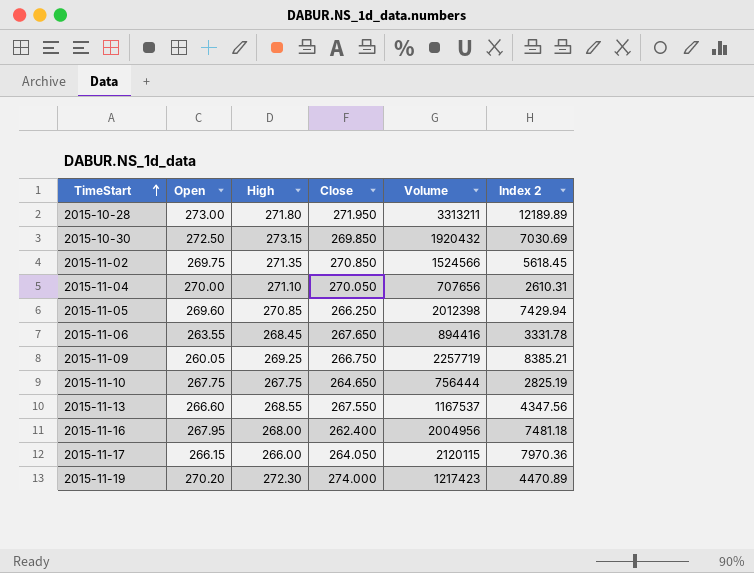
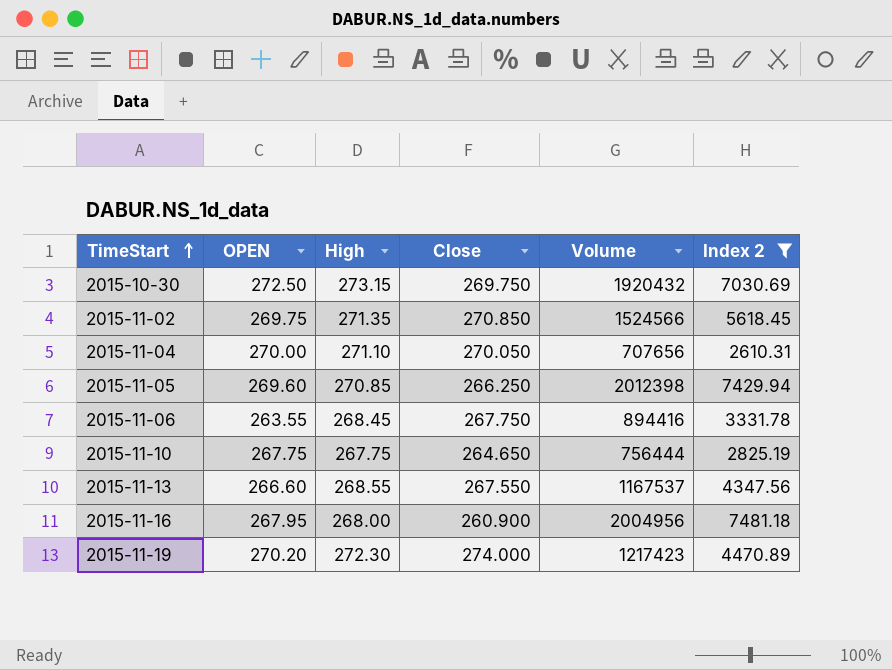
filter: none -> Index 2 <= 7481.18
column name: Open -> OPEN
2015-10-30 | Close: 269.850 -> 269.750
2015-11-06 | Close: 267.650 -> 267.750
2015-11-16 | Close: 262.400 -> 260.900

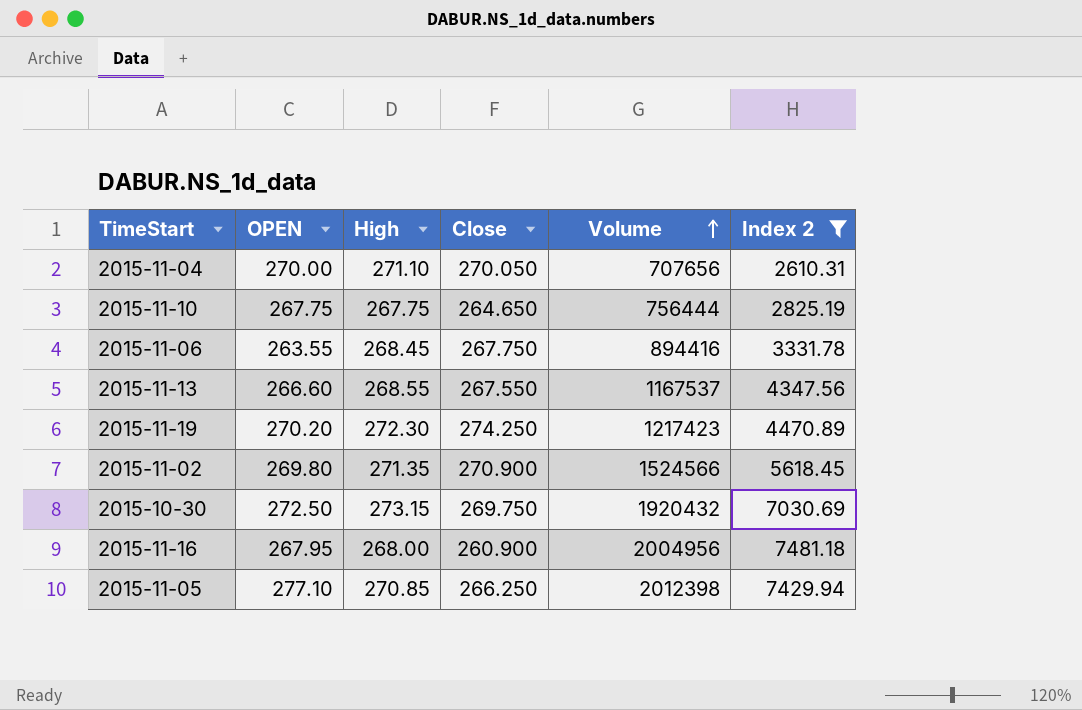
row order: TimeStart ascending -> Volume ascending
2015-11-19 | Close: 274.000 -> 274.250
2015-11-02 | OPEN: 269.75 -> 269.80
2015-11-02 | Close: 270.850 -> 270.900
2015-11-05 | OPEN: 269.60 -> 277.10

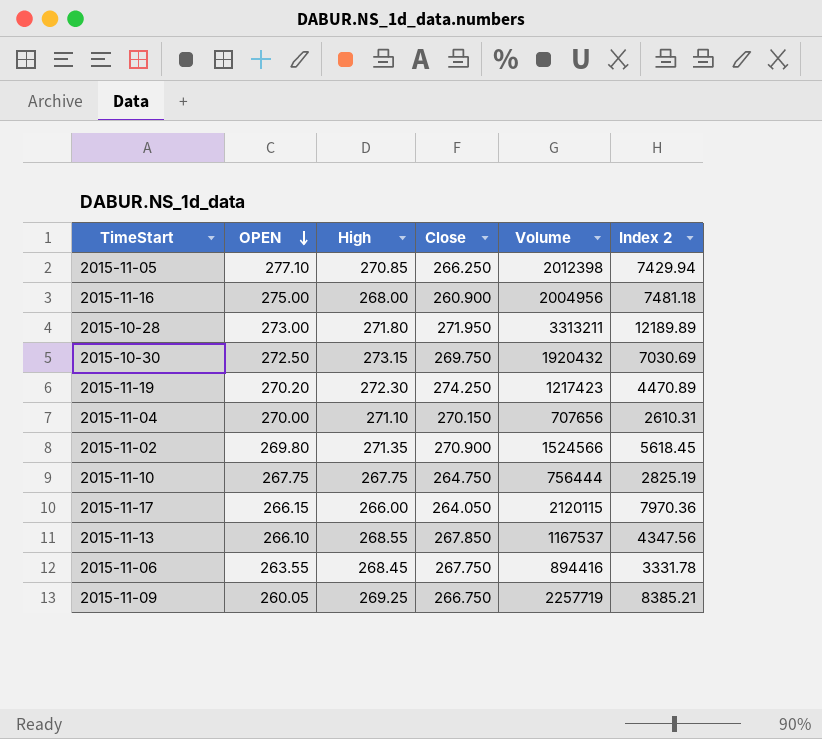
filter: Index 2 <= 7481.18 -> none
row order: Volume ascending -> OPEN descending
2015-11-16 | OPEN: 267.95 -> 275.00
2015-11-04 | Close: 270.050 -> 270.150
2015-11-10 | Close: 264.650 -> 264.750
2015-11-13 | OPEN: 266.60 -> 266.10
2015-11-13 | Close: 267.550 -> 267.850

